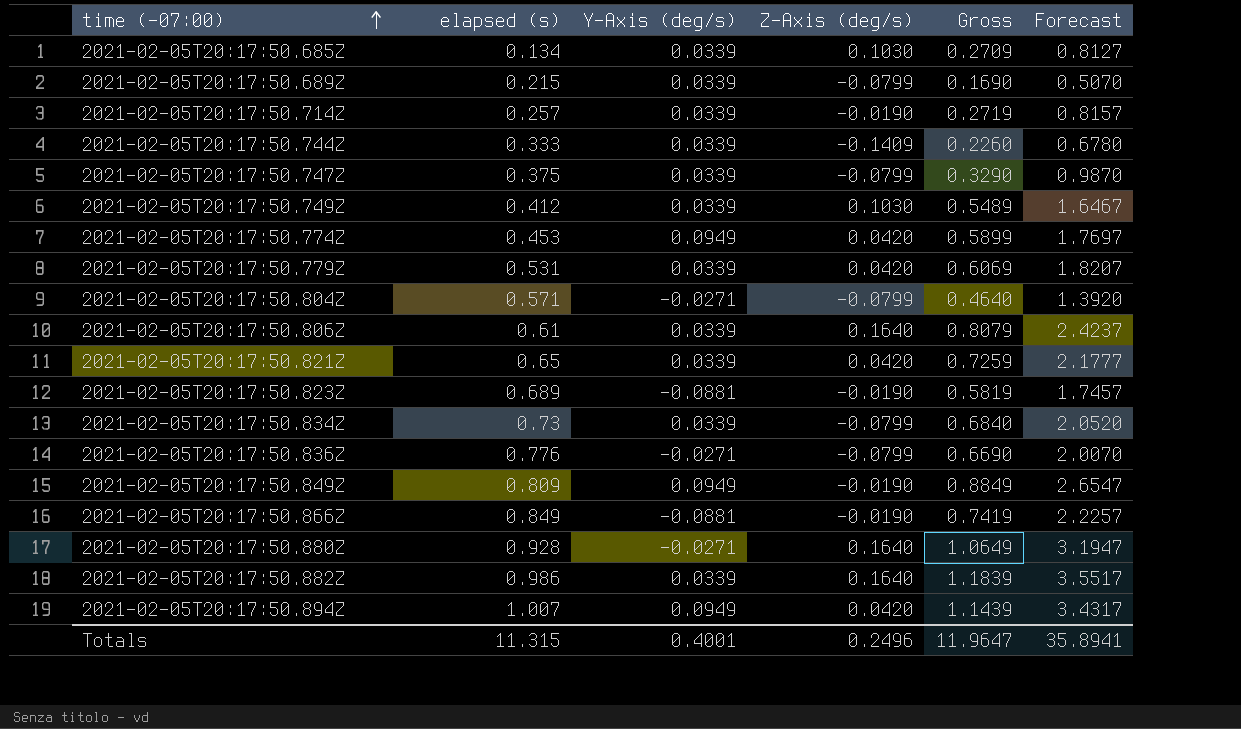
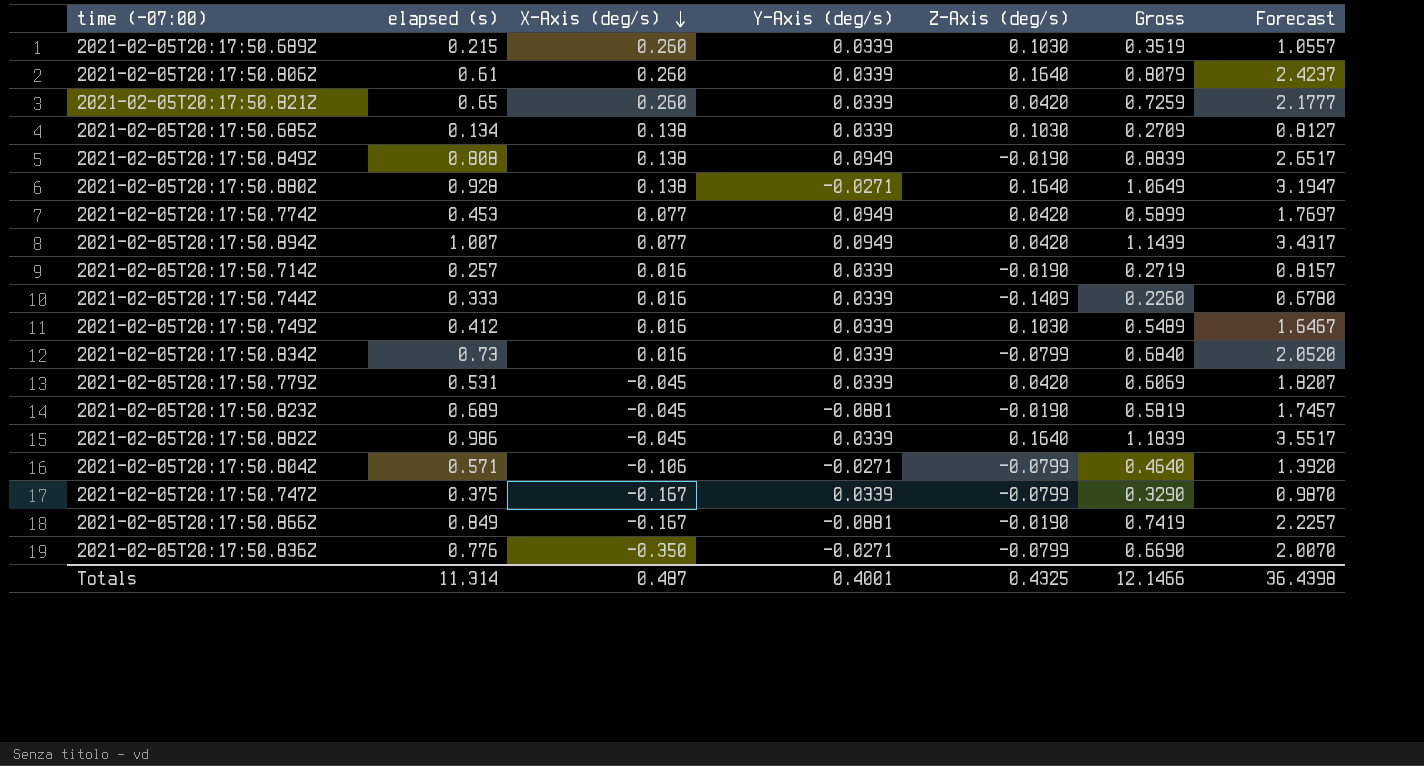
row order: time (-07:00) ascending -> X-Axis (deg/s) descending
column X-Axis (deg/s) | position: none -> 3
2021-02-05T20:17:50.689Z | Z-Axis (deg/s): -0.0799 -> 0.1030
2021-02-05T20:17:50.689Z | Gross: 0.1690 -> 0.3519
2021-02-05T20:17:50.689Z | Forecast: 0.5070 -> 1.0557
2021-02-05T20:17:50.849Z | elapsed (s): 0.809 -> 0.808
2021-02-05T20:17:50.849Z | Gross: 0.8849 -> 0.8839
2021-02-05T20:17:50.849Z | Forecast: 2.6547 -> 2.6517
Totals | elapsed (s): 11.315 -> 11.314
Totals | Z-Axis (deg/s): 0.2496 -> 0.4325
Totals | Gross: 11.9647 -> 12.1466
Totals | Forecast: 35.8941 -> 36.4398

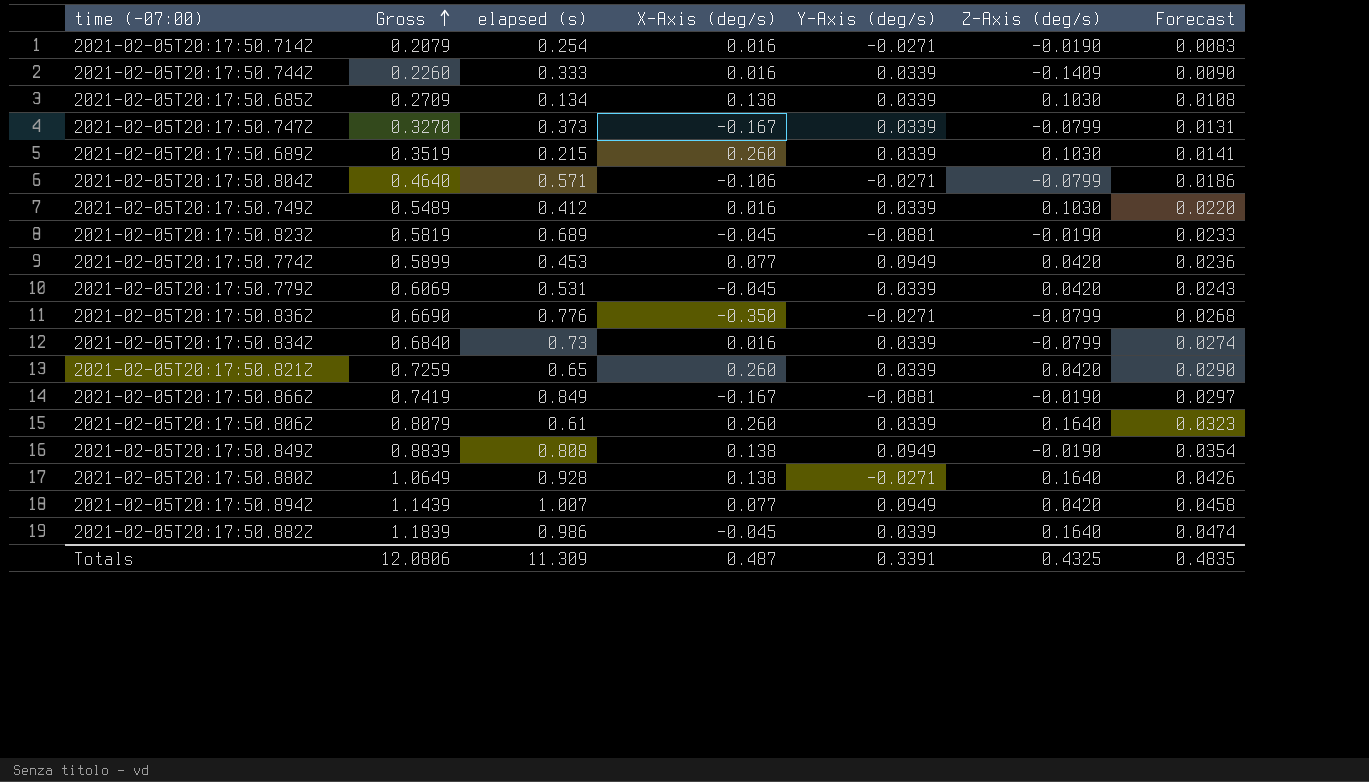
row order: X-Axis (deg/s) descending -> Gross ascending
column Gross | position: 6 -> 2
column Forecast | formula: [Gross] * 3 -> [Gross] * 0.04
2021-02-05T20:17:50.714Z | Gross: 0.2719 -> 0.2079
2021-02-05T20:17:50.714Z | elapsed (s): 0.257 -> 0.254
2021-02-05T20:17:50.714Z | Y-Axis (deg/s): 0.0339 -> -0.0271
2021-02-05T20:17:50.747Z | Gross: 0.3290 -> 0.3270
2021-02-05T20:17:50.747Z | elapsed (s): 0.375 -> 0.373
Totals | Gross: 12.1466 -> 12.0806
Totals | elapsed (s): 11.314 -> 11.309
Totals | Y-Axis (deg/s): 0.4001 -> 0.3391
Totals | Forecast: 36.4398 -> 0.4835

